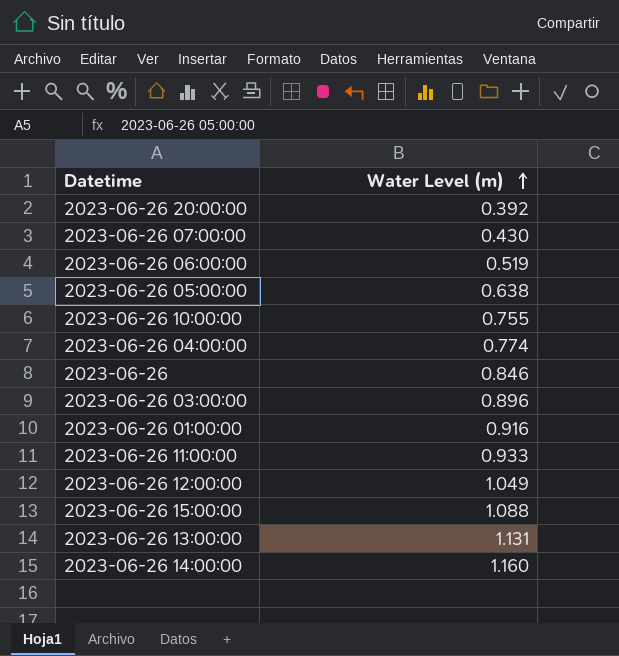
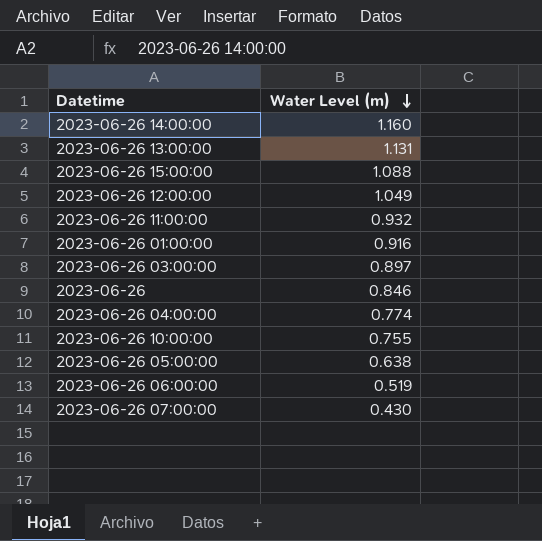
row order: Water Level (m) ascending -> Water Level (m) descending
row 2023-06-26 20:00:00: 0.392 -> none
2023-06-26 11:00:00 | Water Level (m): 0.933 -> 0.932
2023-06-26 03:00:00 | Water Level (m): 0.896 -> 0.897

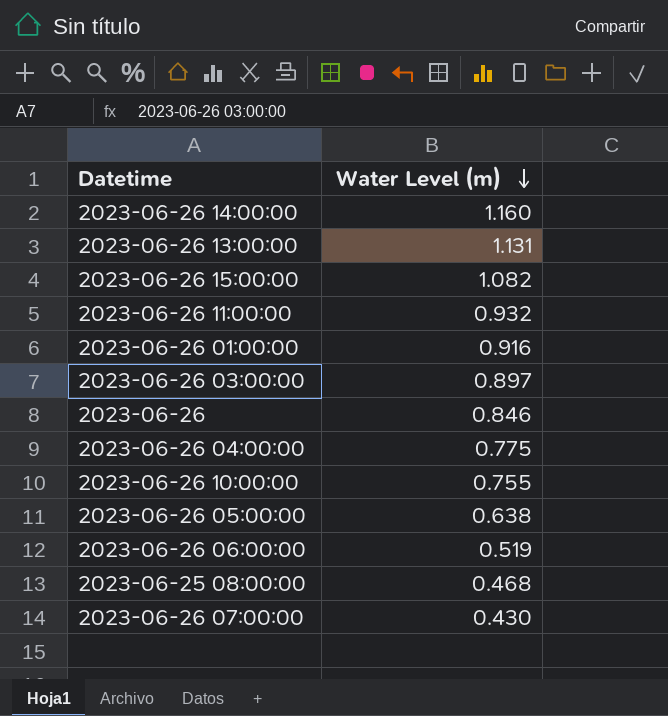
row 2023-06-26 12:00:00: 1.049 -> none
2023-06-26 15:00:00 | Water Level (m): 1.088 -> 1.082
2023-06-26 04:00:00 | Water Level (m): 0.774 -> 0.775
row 2023-06-25 08:00:00: none -> 0.468

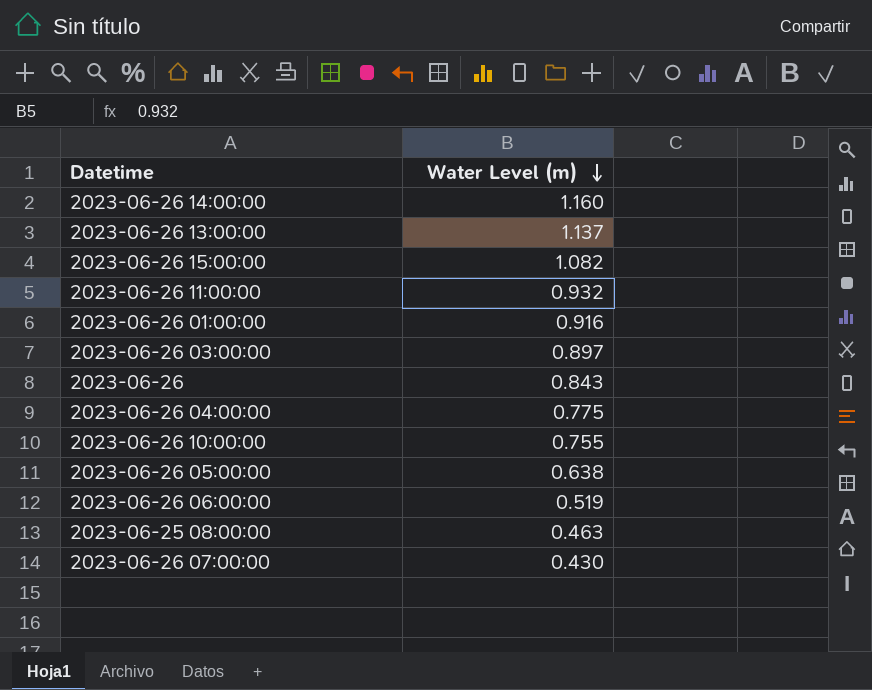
2023-06-26 13:00:00 | Water Level (m): 1.131 -> 1.137
2023-06-26 | Water Level (m): 0.846 -> 0.843
2023-06-25 08:00:00 | Water Level (m): 0.468 -> 0.463

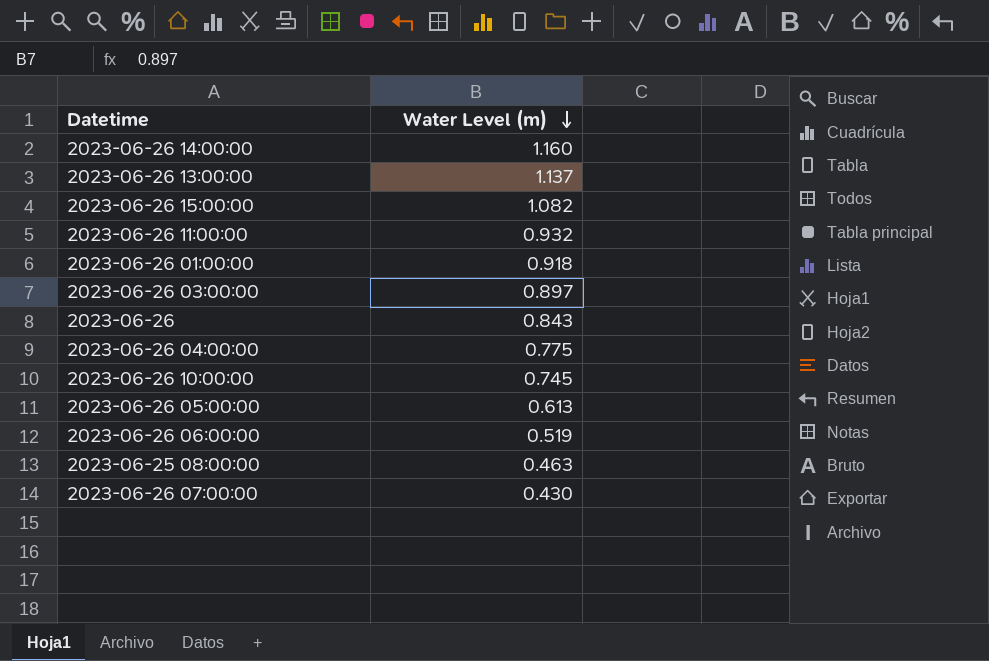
2023-06-26 01:00:00 | Water Level (m): 0.916 -> 0.918
2023-06-26 10:00:00 | Water Level (m): 0.755 -> 0.745
2023-06-26 05:00:00 | Water Level (m): 0.638 -> 0.613

